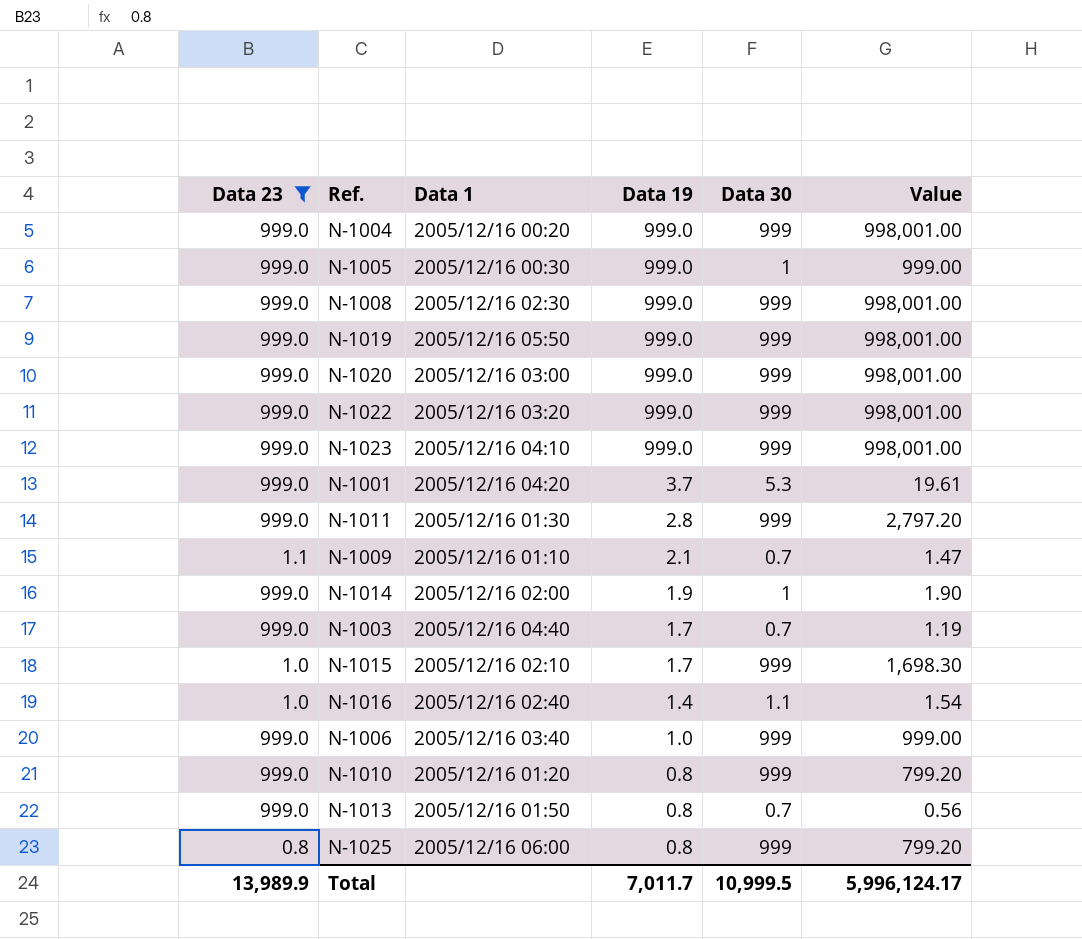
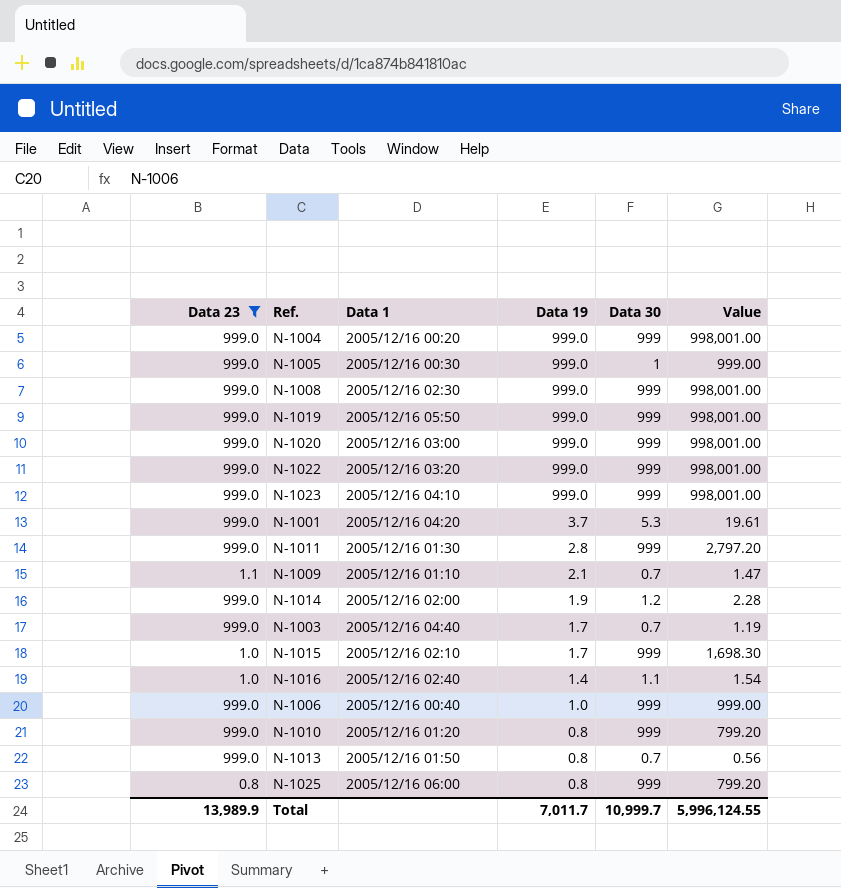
N-1014 | Data 30: 1 -> 1.2
N-1014 | Value: 1.90 -> 2.28
N-1006 | Data 1: 2005/12/16 03:40 -> 2005/12/16 00:40
Total | Data 30: 10,999.5 -> 10,999.7
Total | Value: 5,996,124.17 -> 5,996,124.55

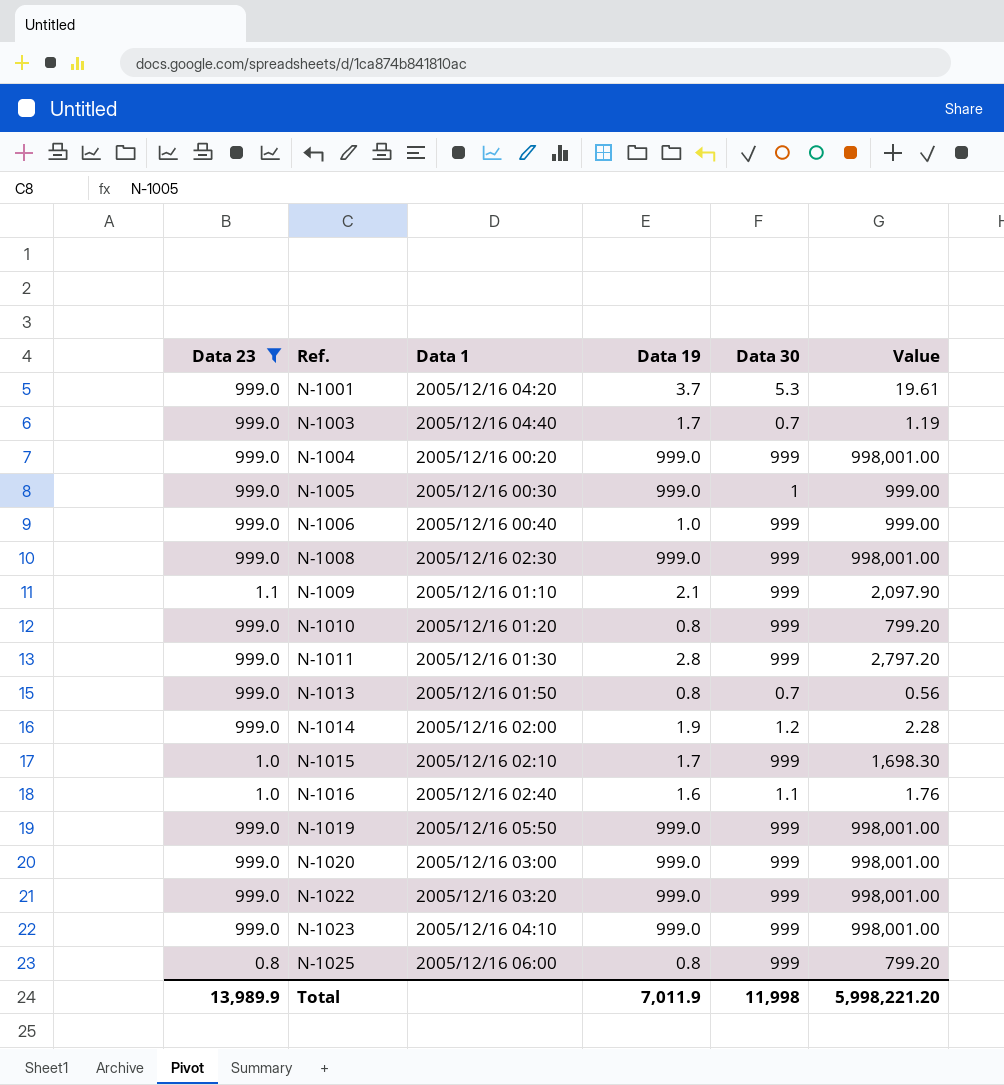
row order: Data 19 descending -> Ref. ascending
N-1009 | Data 30: 0.7 -> 999
N-1009 | Value: 1.47 -> 2,097.90
N-1016 | Data 19: 1.4 -> 1.6
N-1016 | Value: 1.54 -> 1.76
Total | Data 19: 7,011.7 -> 7,011.9
Total | Data 30: 10,999.7 -> 11,998
Total | Value: 5,996,124.55 -> 5,998,221.20

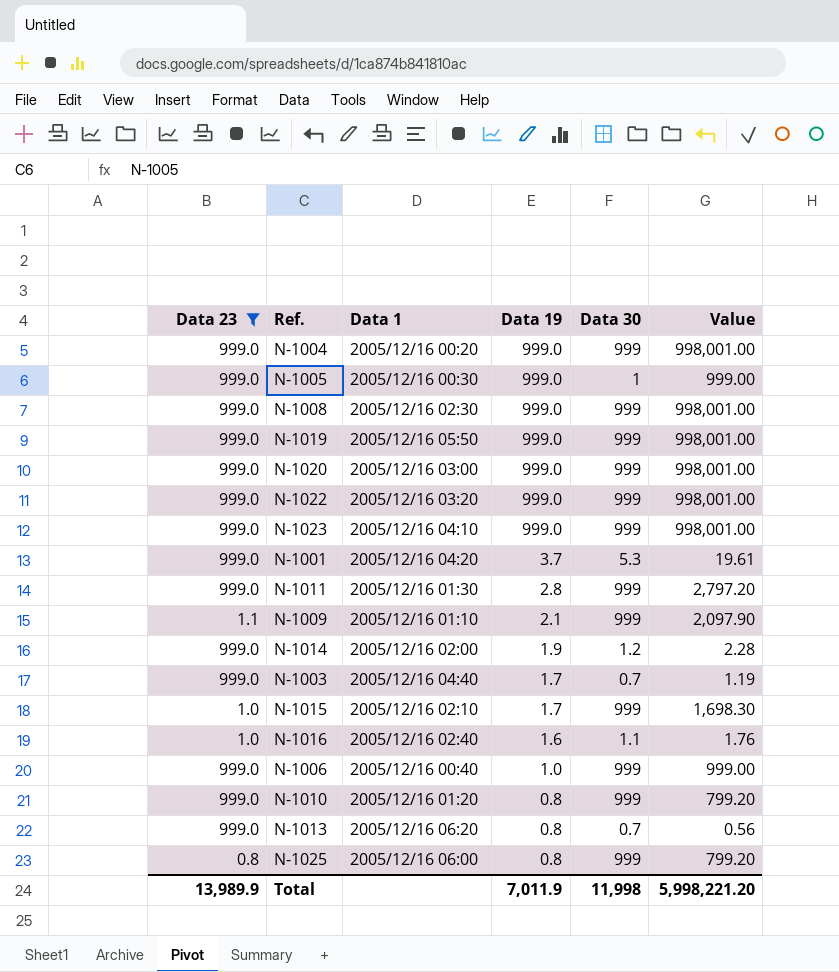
row order: Ref. ascending -> Data 19 descending
N-1013 | Data 1: 2005/12/16 01:50 -> 2005/12/16 06:20

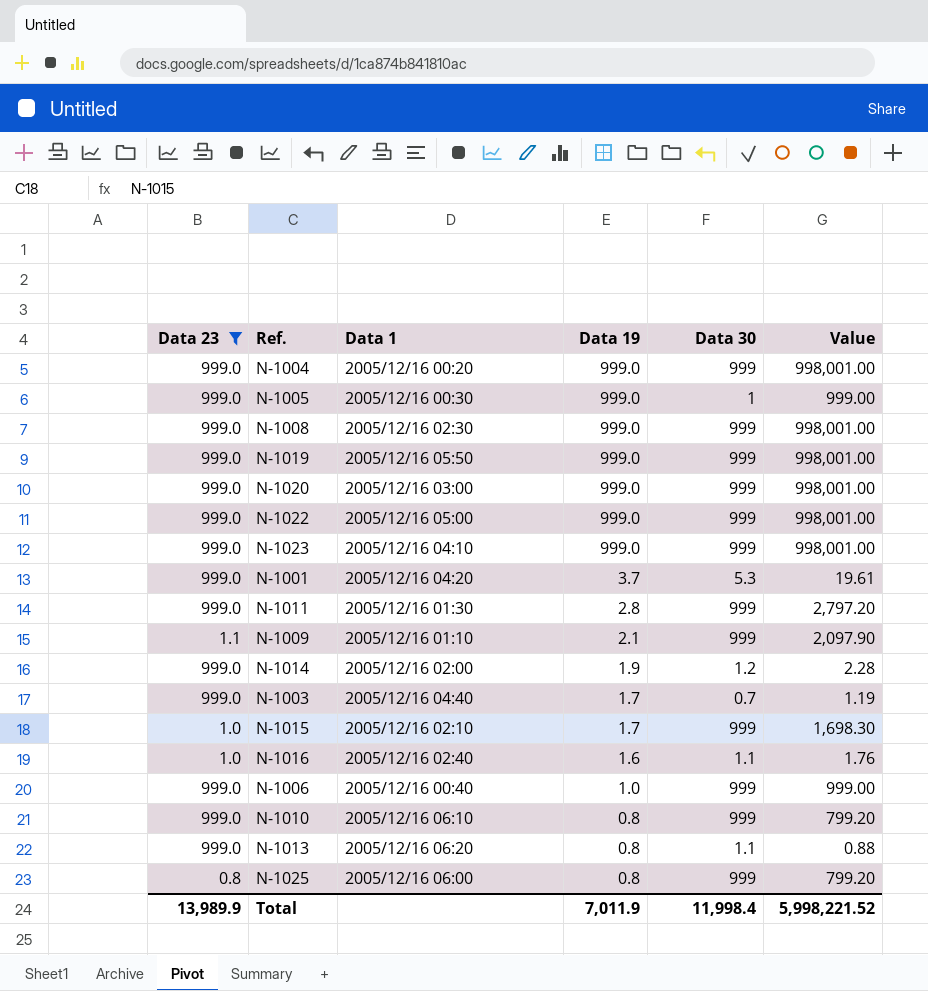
N-1022 | Data 1: 2005/12/16 03:20 -> 2005/12/16 05:00
N-1010 | Data 1: 2005/12/16 01:20 -> 2005/12/16 06:10
N-1013 | Data 30: 0.7 -> 1.1
N-1013 | Value: 0.56 -> 0.88
Total | Data 30: 11,998 -> 11,998.4
Total | Value: 5,998,221.20 -> 5,998,221.52

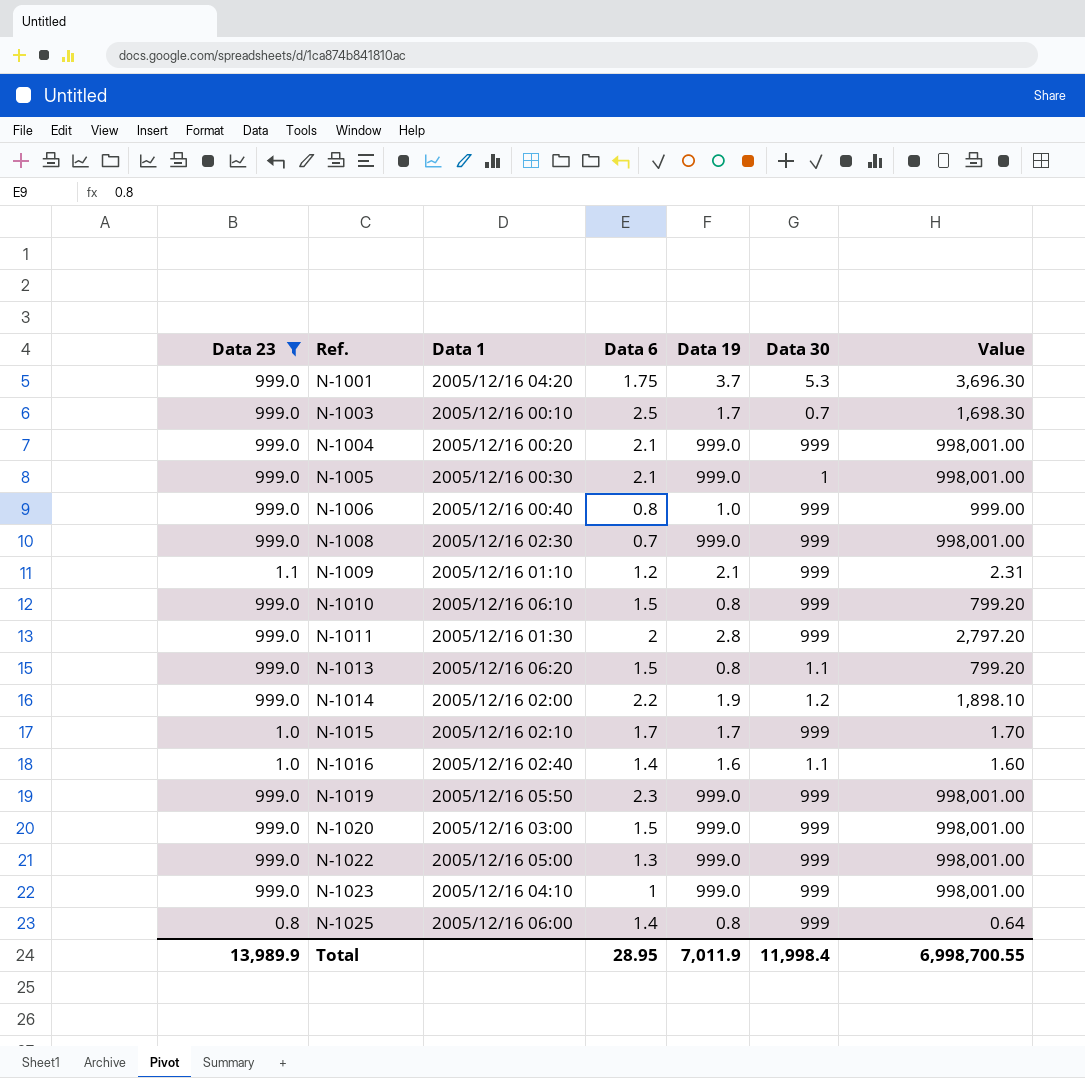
row order: Data 19 descending -> Ref. ascending
column Data 6 | position: none -> 4
column Value | formula: [Data 19] * [Data 30] -> [Data 23] * [Data 19]
N-1003 | Data 1: 2005/12/16 04:40 -> 2005/12/16 00:10
Total | Value: 5,998,221.52 -> 6,998,700.55

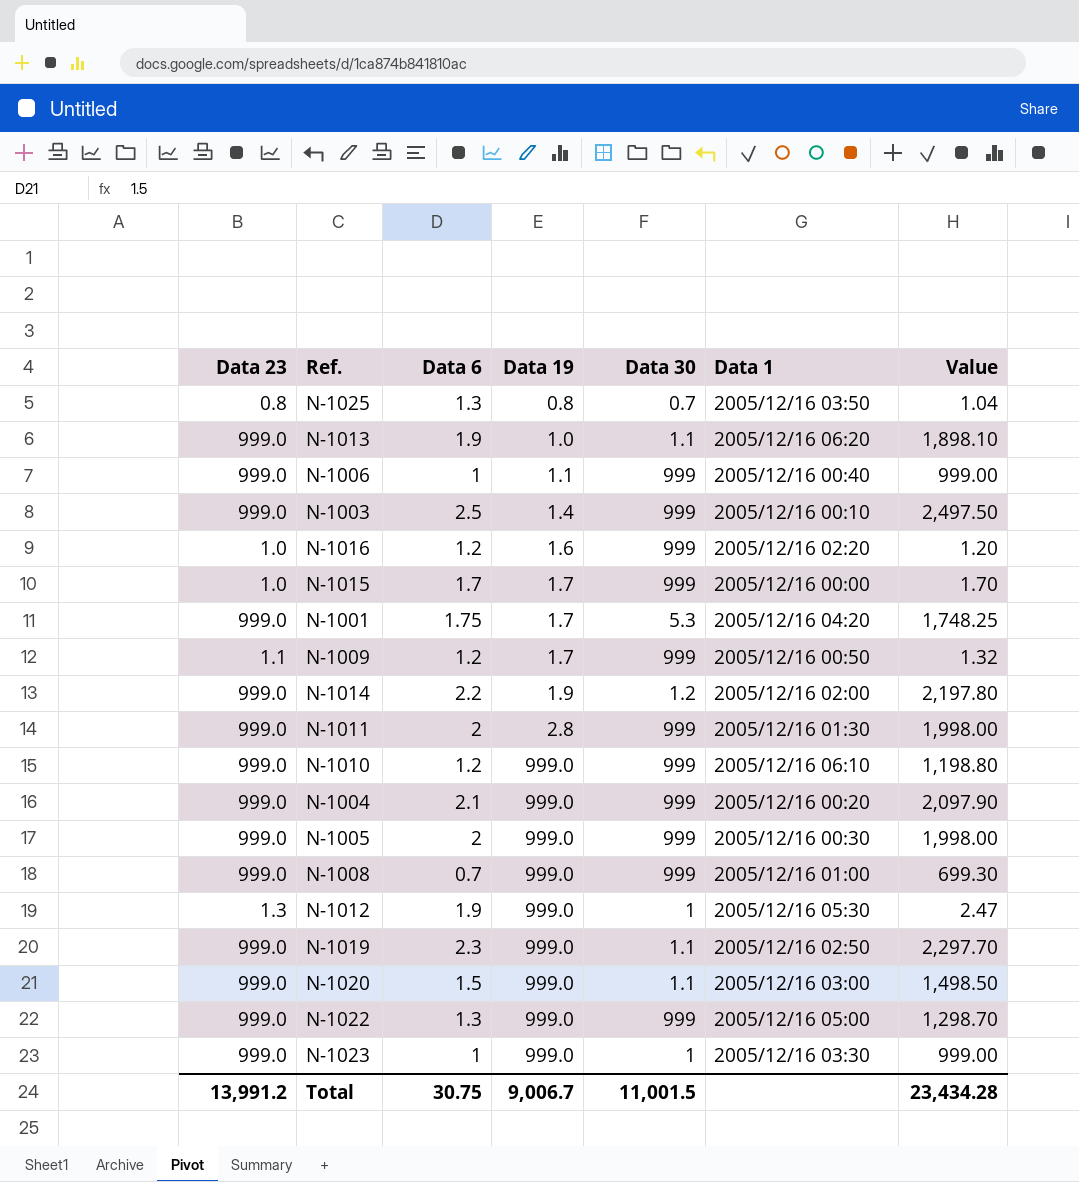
filter: Data 23 != 1.3 -> none
row order: Ref. ascending -> Data 19 ascending
column Data 1 | position: 3 -> 6
column Value | formula: [Data 23] * [Data 19] -> [Data 23] * [Data 6]
N-1025 | Data 6: 1.4 -> 1.3
N-1025 | Data 30: 999 -> 0.7
N-1025 | Data 1: 2005/12/16 06:00 -> 2005/12/16 03:50
N-1013 | Data 6: 1.5 -> 1.9
N-1013 | Data 19: 0.8 -> 1.0
N-1006 | Data 6: 0.8 -> 1
N-1006 | Data 19: 1.0 -> 1.1
N-1003 | Data 19: 1.7 -> 1.4
N-1003 | Data 30: 0.7 -> 999
N-1016 | Data 6: 1.4 -> 1.2
N-1016 | Data 30: 1.1 -> 999
N-1016 | Data 1: 2005/12/16 02:40 -> 2005/12/16 02:20
N-1015 | Data 1: 2005/12/16 02:10 -> 2005/12/16 00:00
N-1001 | Data 19: 3.7 -> 1.7
N-1009 | Data 19: 2.1 -> 1.7
N-1009 | Data 1: 2005/12/16 01:10 -> 2005/12/16 00:50
N-1010 | Data 6: 1.5 -> 1.2
N-1010 | Data 19: 0.8 -> 999.0
N-1005 | Data 6: 2.1 -> 2
N-1005 | Data 30: 1 -> 999
N-1008 | Data 1: 2005/12/16 02:30 -> 2005/12/16 01:00
N-1019 | Data 30: 999 -> 1.1
N-1019 | Data 1: 2005/12/16 05:50 -> 2005/12/16 02:50
N-1020 | Data 30: 999 -> 1.1
N-1023 | Data 30: 999 -> 1
N-1023 | Data 1: 2005/12/16 04:10 -> 2005/12/16 03:30
Total | Data 23: 13,989.9 -> 13,991.2
Total | Data 6: 28.95 -> 30.75
Total | Data 19: 7,011.9 -> 9,006.7
Total | Data 30: 11,998.4 -> 11,001.5
Total | Value: 6,998,700.55 -> 23,434.28

